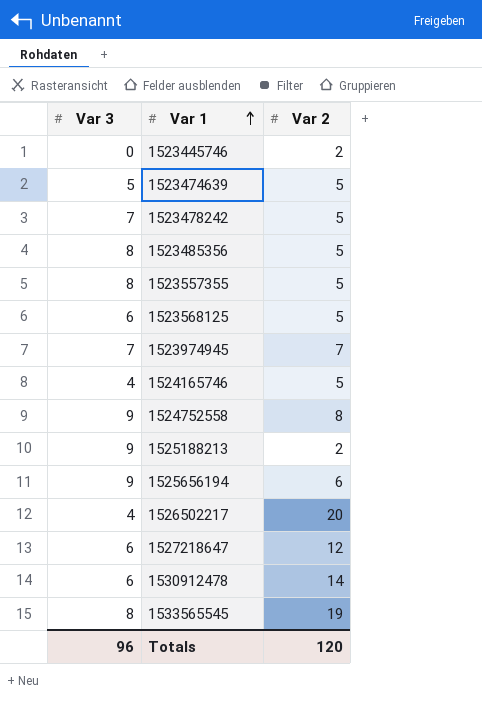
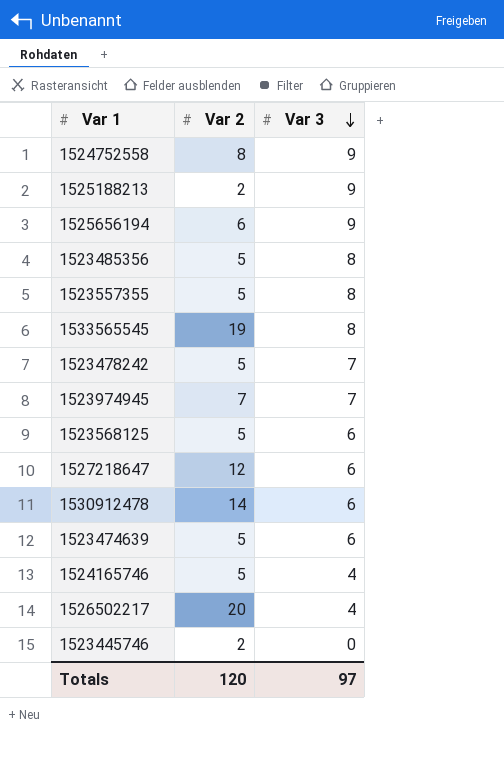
row order: Var 1 ascending -> Var 3 descending
column Var 3 | position: 1 -> 3
1523474639 | Var 3: 5 -> 6
Totals | Var 3: 96 -> 97

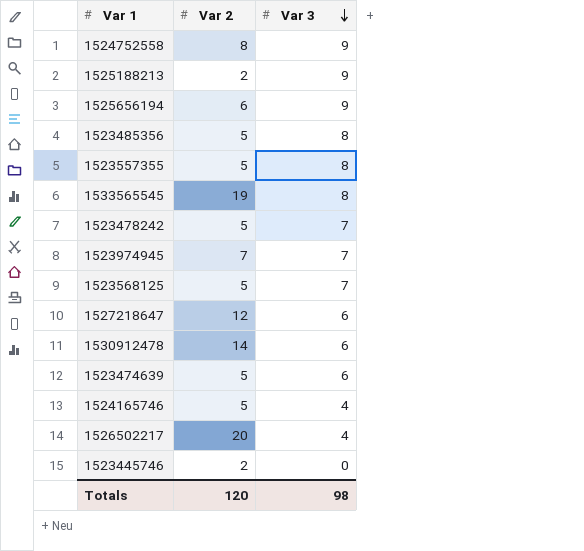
1523568125 | Var 3: 6 -> 7
Totals | Var 3: 97 -> 98

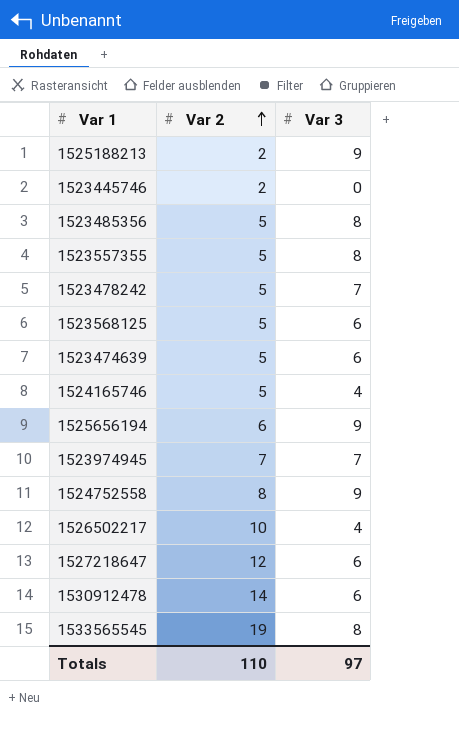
row order: Var 3 descending -> Var 2 ascending
1523568125 | Var 3: 7 -> 6
1526502217 | Var 2: 20 -> 10
Totals | Var 2: 120 -> 110
Totals | Var 3: 98 -> 97

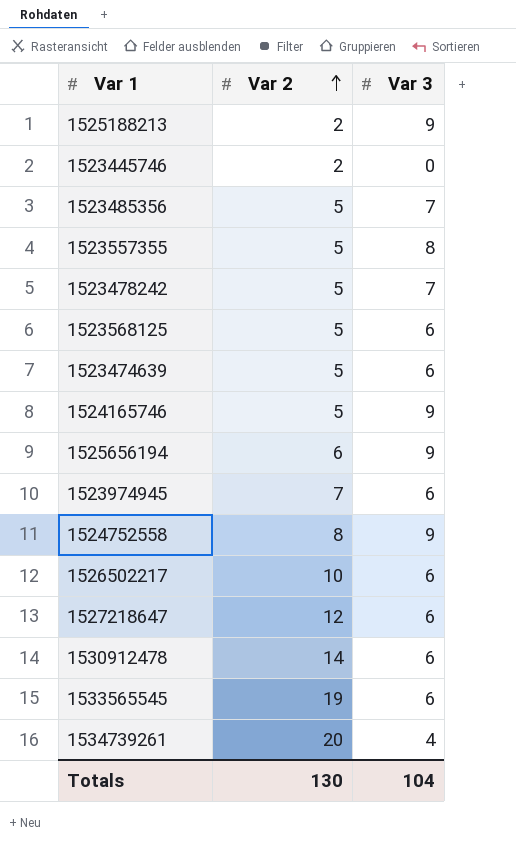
1523485356 | Var 3: 8 -> 7
1524165746 | Var 3: 4 -> 9
1523974945 | Var 3: 7 -> 6
1526502217 | Var 3: 4 -> 6
1533565545 | Var 3: 8 -> 6
row 1534739261: none -> 20 | 4
Totals | Var 2: 110 -> 130
Totals | Var 3: 97 -> 104

